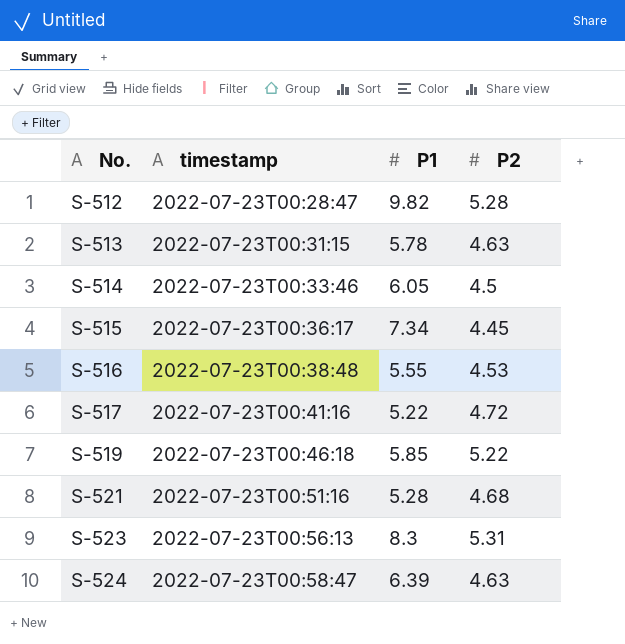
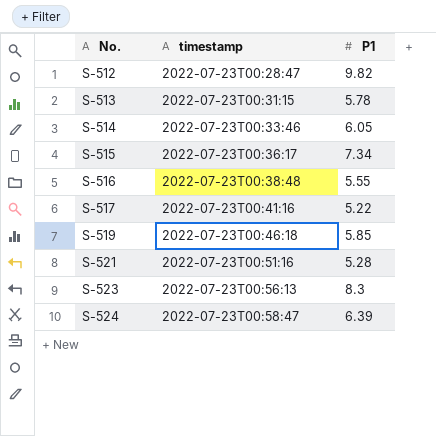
column P2 | position: 4 -> none

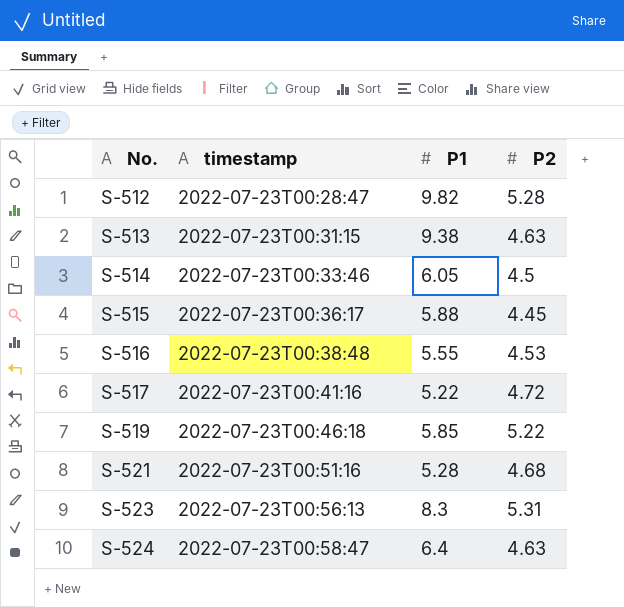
column P2 | position: none -> 4
S-513 | P1: 5.78 -> 9.38
S-515 | P1: 7.34 -> 5.88
S-524 | P1: 6.39 -> 6.4

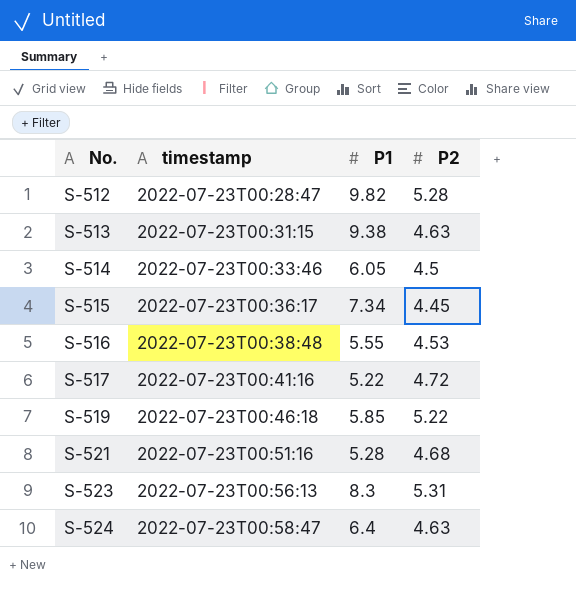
S-515 | P1: 5.88 -> 7.34

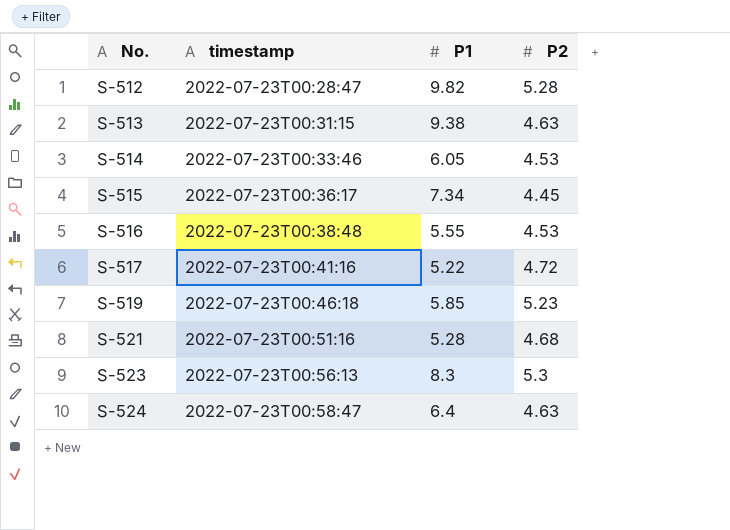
S-514 | P2: 4.5 -> 4.53
S-519 | P2: 5.22 -> 5.23
S-523 | P2: 5.31 -> 5.3

